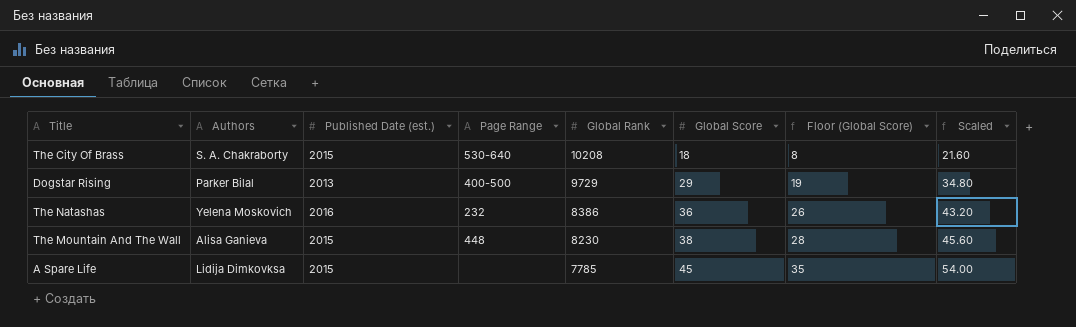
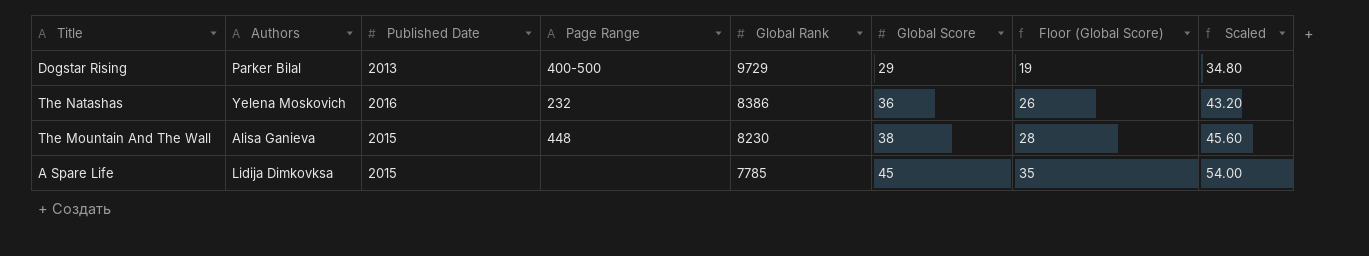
column name: Published Date (est.) -> Published Date
row The City Of Brass: S. A. Chakraborty | 2015 | 530-640 | 10208 | 18 | 8 | 21.60 -> none

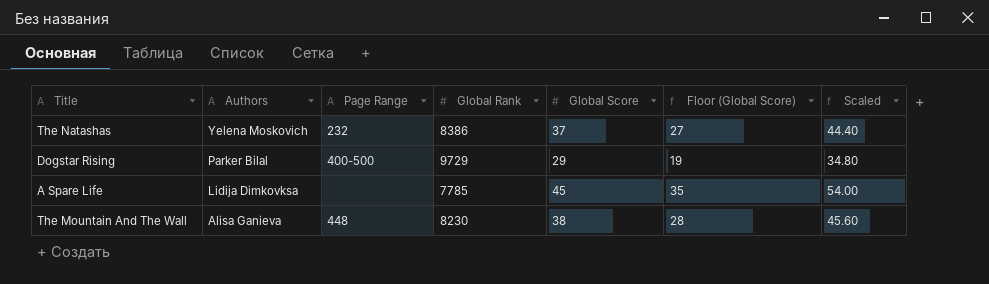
row order: Global Rank descending -> Authors descending
column Published Date | position: 3 -> none
The Natashas | Global Score: 36 -> 37
The Natashas | Floor (Global Score): 26 -> 27
The Natashas | Scaled: 43.20 -> 44.40

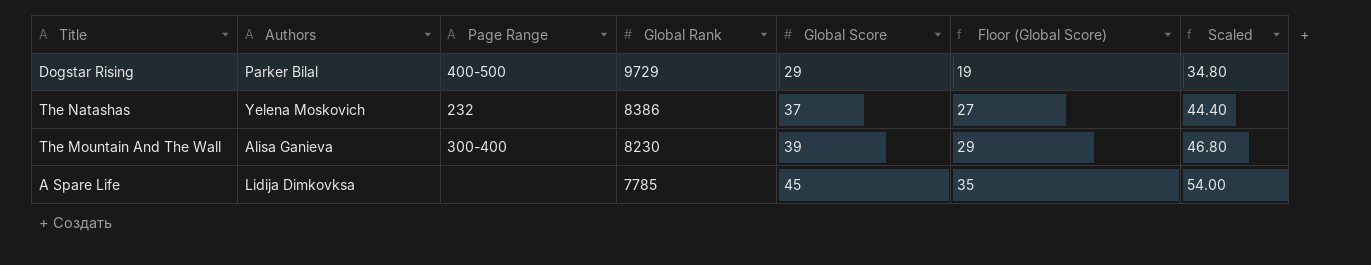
row order: Authors descending -> Global Rank descending
The Mountain And The Wall | Page Range: 448 -> 300-400
The Mountain And The Wall | Global Score: 38 -> 39
The Mountain And The Wall | Floor (Global Score): 28 -> 29
The Mountain And The Wall | Scaled: 45.60 -> 46.80

